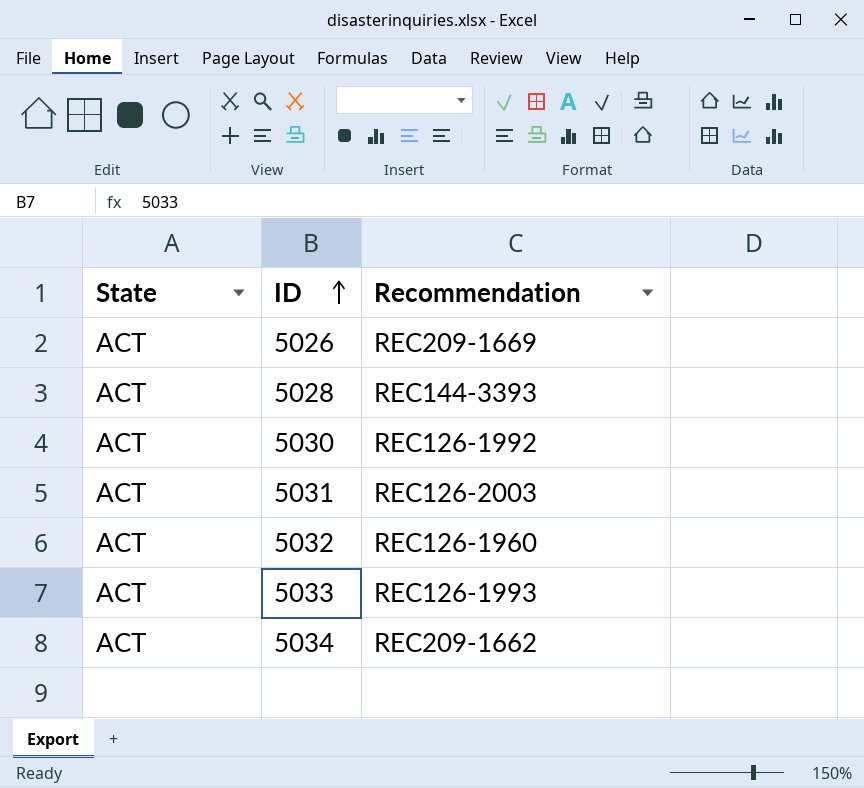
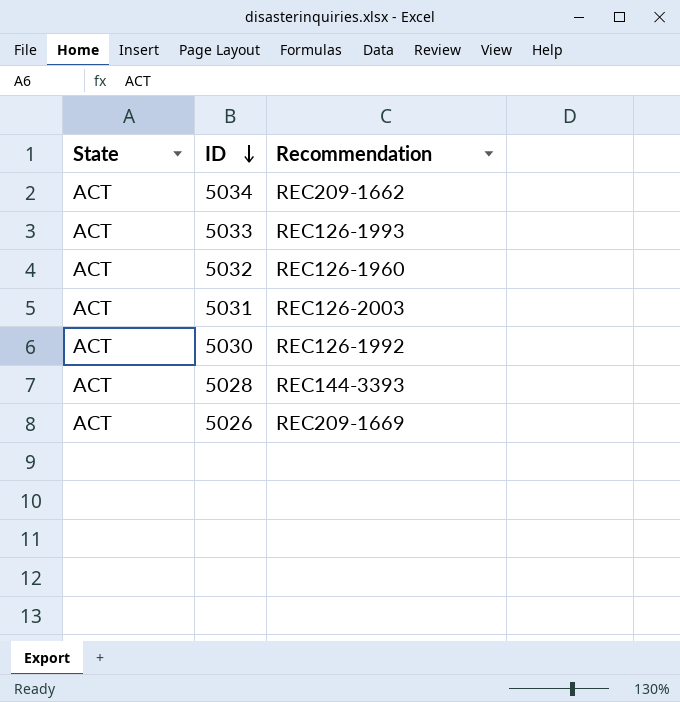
row order: ID ascending -> ID descending

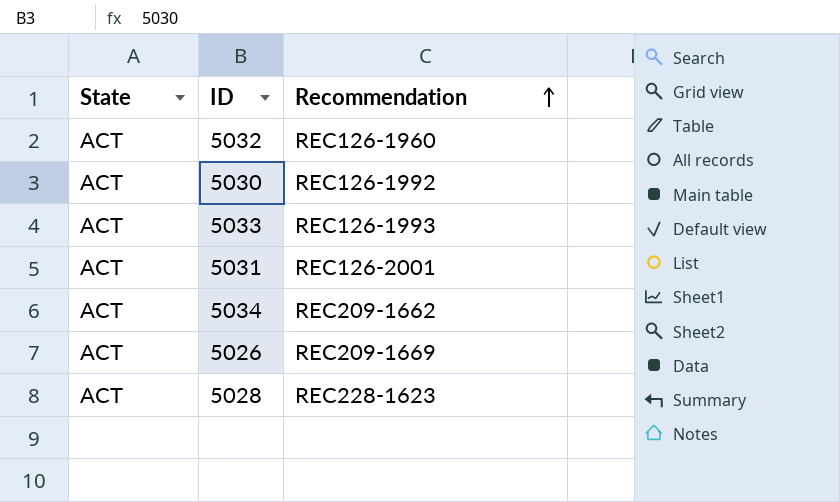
row order: ID descending -> Recommendation ascending
5031 | Recommendation: REC126-2003 -> REC126-2001
5028 | Recommendation: REC144-3393 -> REC228-1623

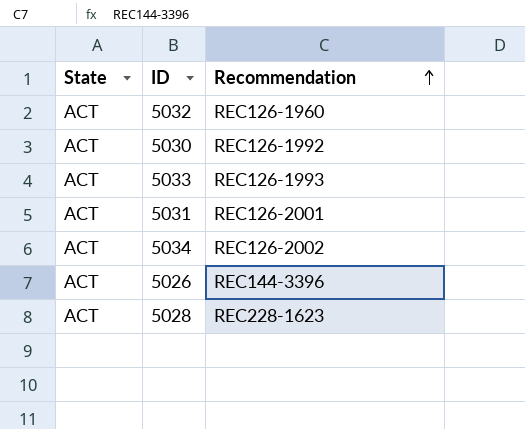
5034 | Recommendation: REC209-1662 -> REC126-2002
5026 | Recommendation: REC209-1669 -> REC144-3396

